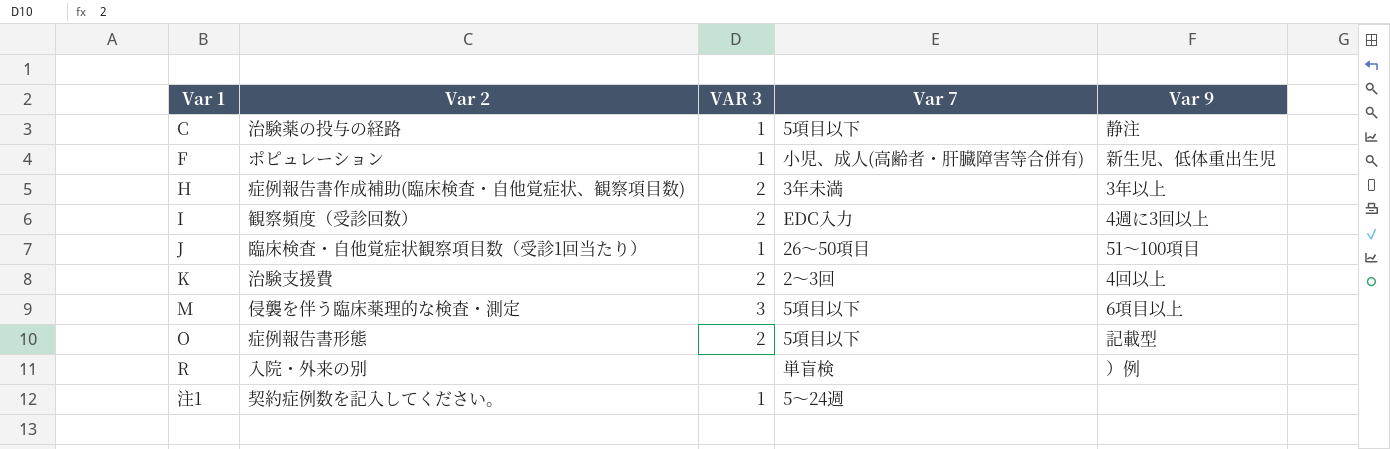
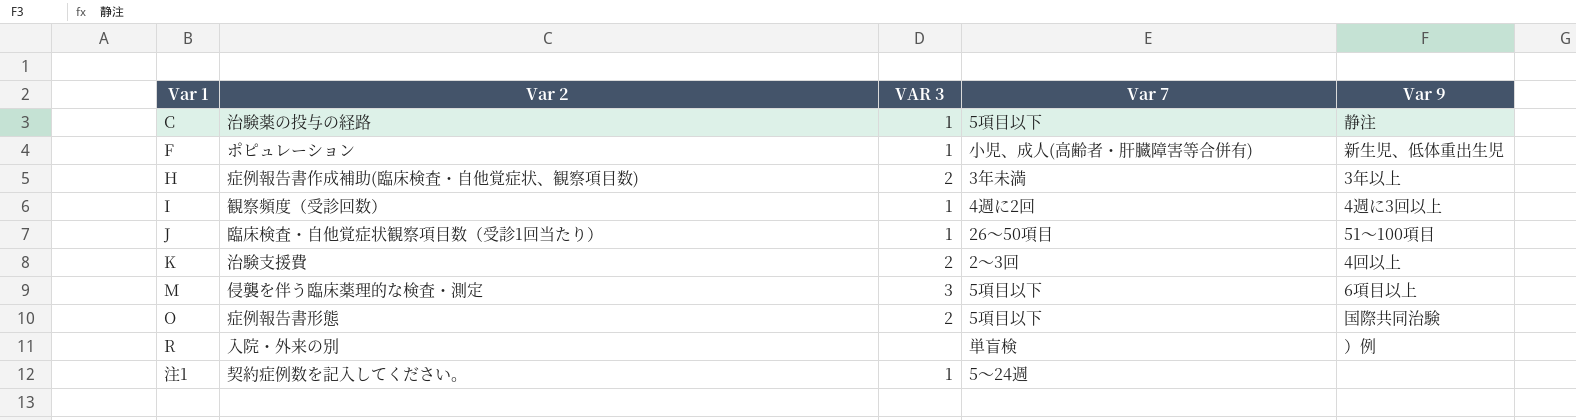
I | VAR 3: 2 -> 1
I | Var 7: EDC入力 -> 4週に2回
O | Var 9: 記載型 -> 国際共同治験

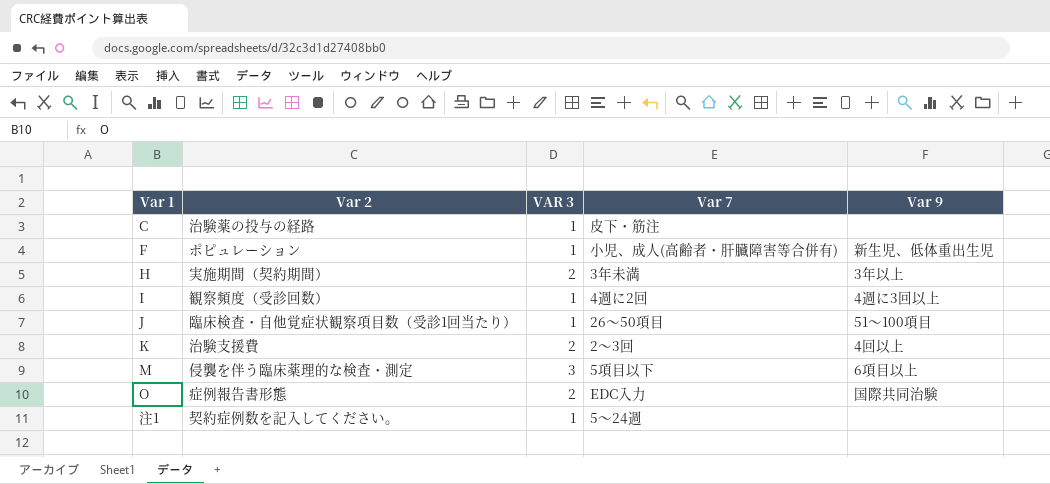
row R: 入院・外来の別 | none | 単盲検 | ）例 -> none
C | Var 7: 5項目以下 -> 皮下・筋注
C | Var 9: 静注 -> none
H | Var 2: 症例報告書作成補助(臨床検査・自他覚症状、観察項目数) -> 実施期間（契約期間）
O | Var 7: 5項目以下 -> EDC入力

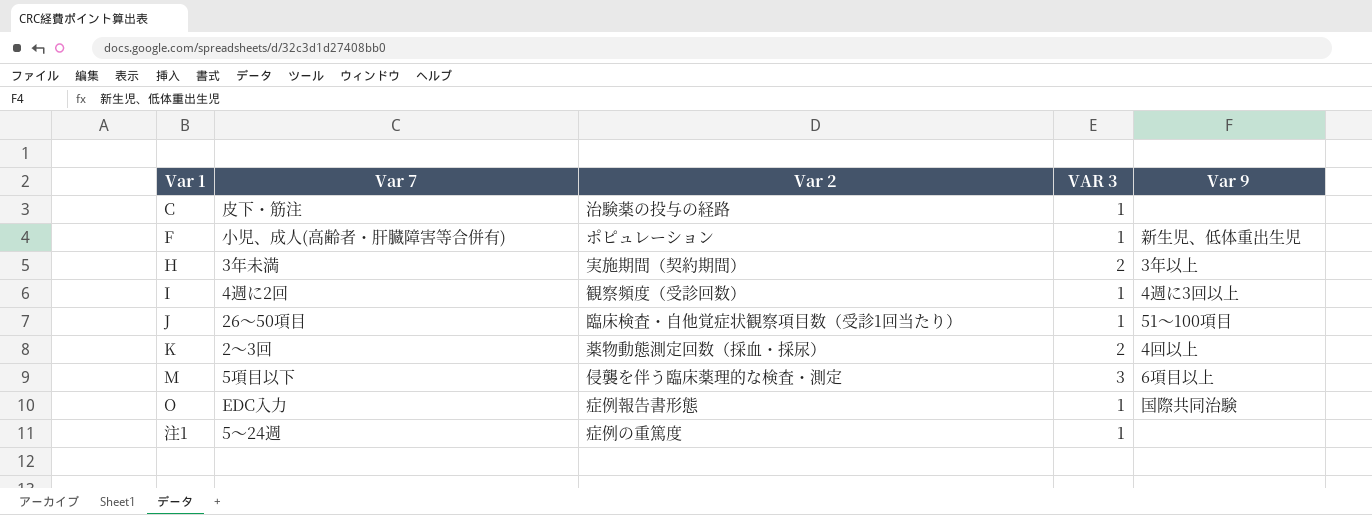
column Var 7 | position: 4 -> 2
K | Var 2: 治験支援費 -> 薬物動態測定回数（採血・採尿）
O | VAR 3: 2 -> 1
注1 | Var 2: 契約症例数を記入してください。 -> 症例の重篤度

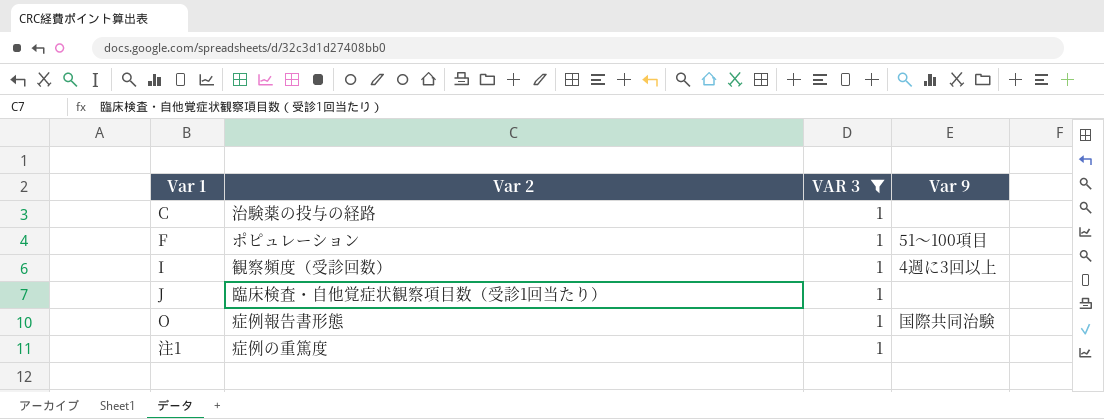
filter: none -> VAR 3 = 1
column Var 7 | position: 2 -> none
F | Var 9: 新生児、低体重出生児 -> 51～100項目
J | Var 9: 51～100項目 -> none

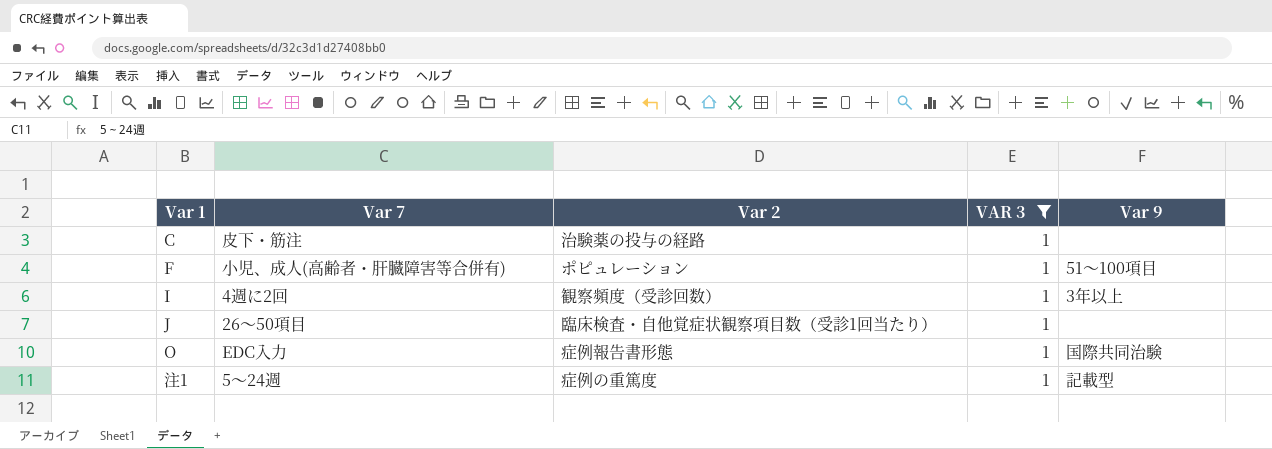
column Var 7 | position: none -> 2
I | Var 9: 4週に3回以上 -> 3年以上
注1 | Var 9: none -> 記載型

